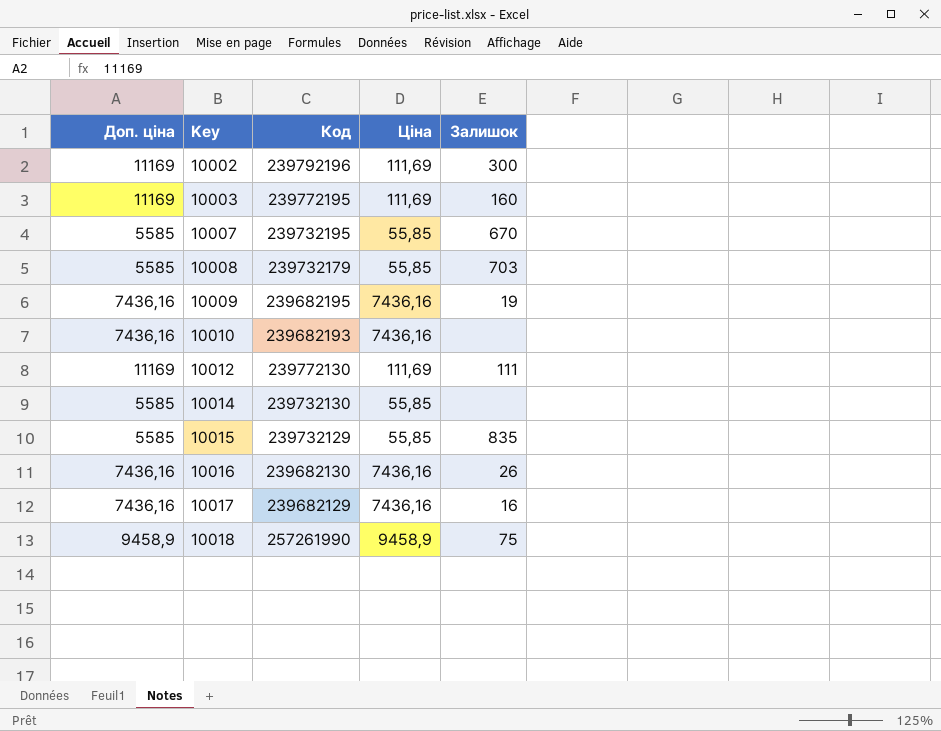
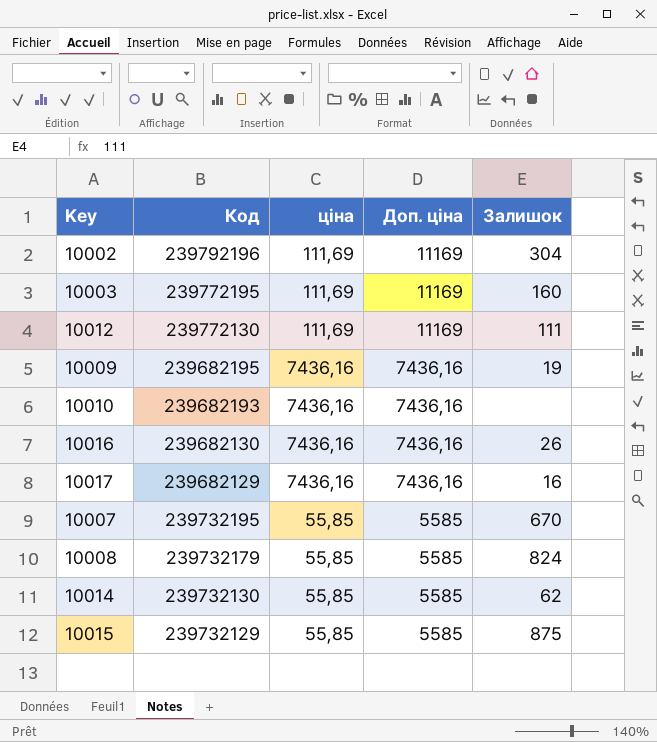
row order: Key ascending -> Доп. ціна descending
column name: Ціна -> ціна
column Доп. ціна | position: 1 -> 4
row 10018: 9458,9 | 257261990 | 9458,9 | 75 -> none
10002 | Залишок: 300 -> 304
10008 | Залишок: 703 -> 824
10014 | Залишок: none -> 62
10015 | Залишок: 835 -> 875

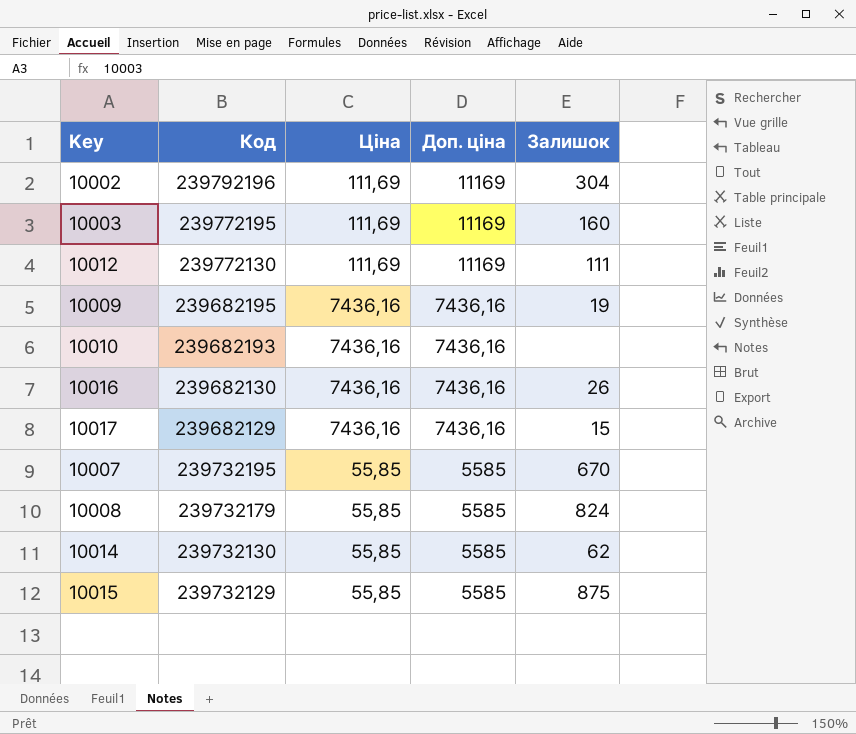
column name: ціна -> Ціна
10017 | Залишок: 16 -> 15

